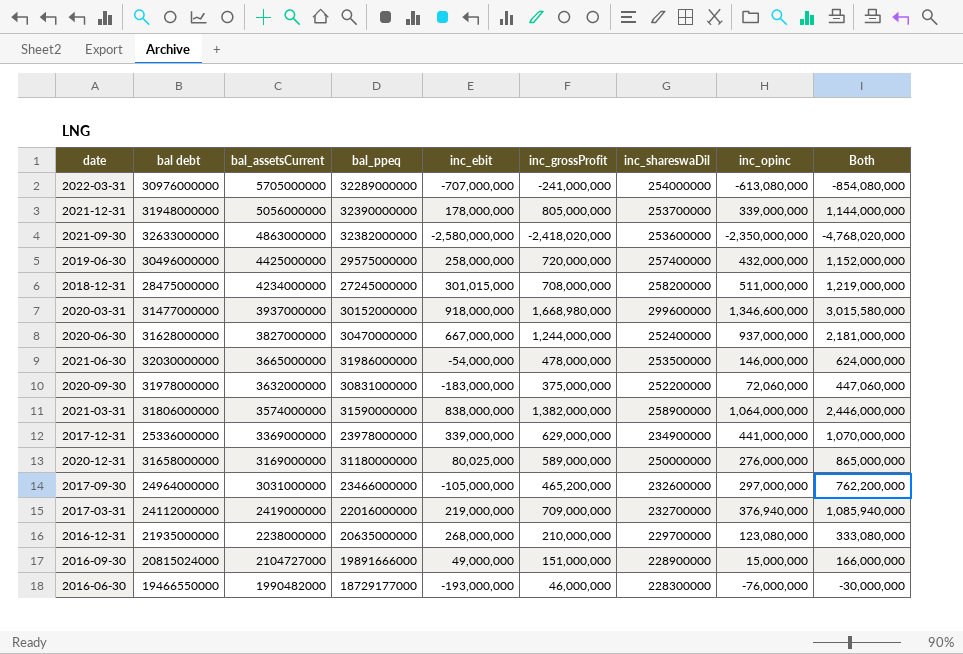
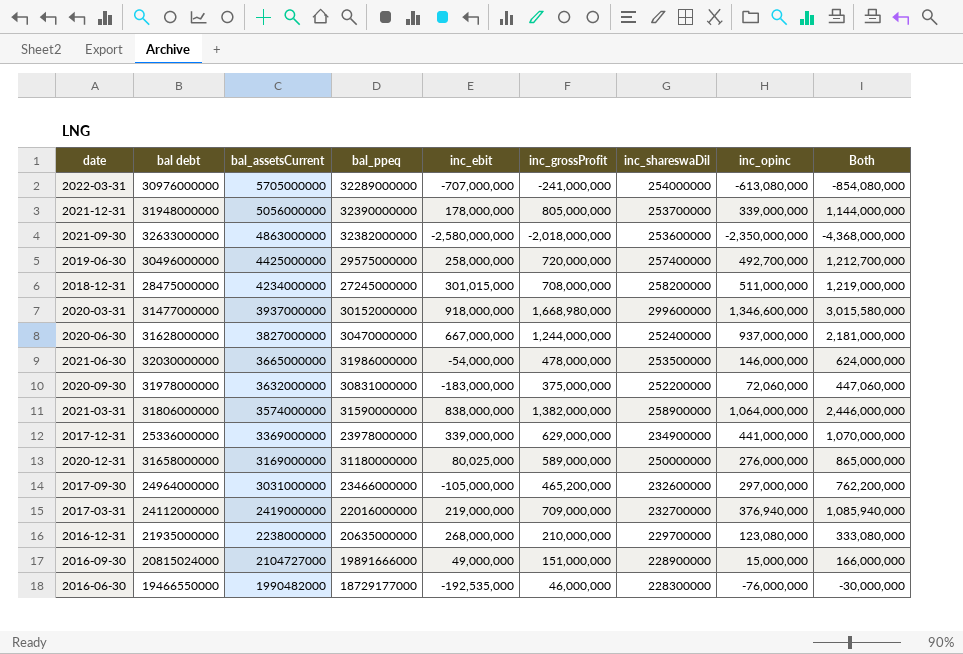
2021-09-30 | inc_grossProfit: -2,418,020,000 -> -2,018,000,000
2021-09-30 | Both: -4,768,020,000 -> -4,368,000,000
2019-06-30 | inc_opinc: 432,000,000 -> 492,700,000
2019-06-30 | Both: 1,152,000,000 -> 1,212,700,000
2016-06-30 | inc_ebit: -193,000,000 -> -192,535,000

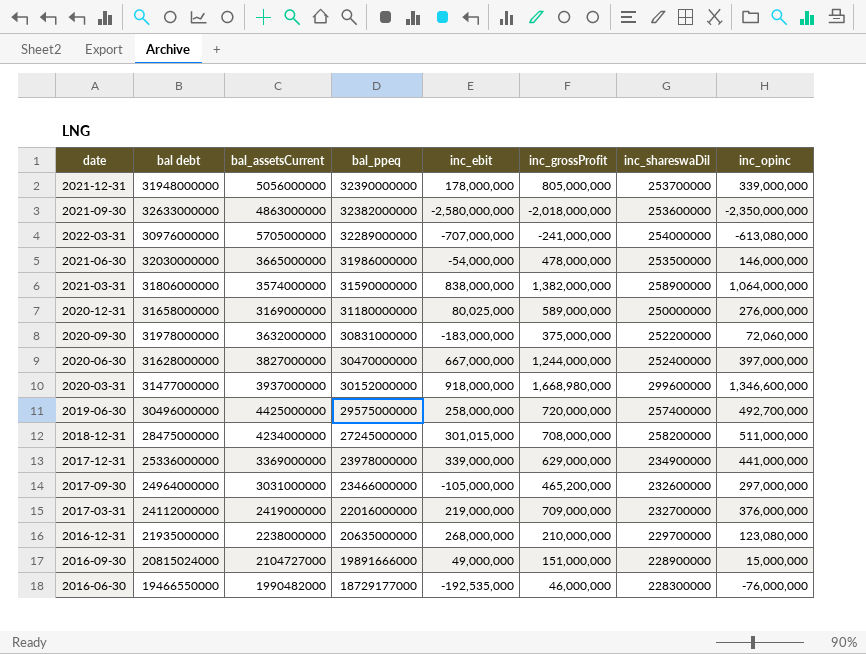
row order: bal_assetsCurrent descending -> bal_ppeq descending
column Both | formula: [inc_grossProfit] + [inc_opinc] -> none
2020-06-30 | inc_opinc: 937,000,000 -> 397,000,000
2017-03-31 | inc_opinc: 376,940,000 -> 376,000,000

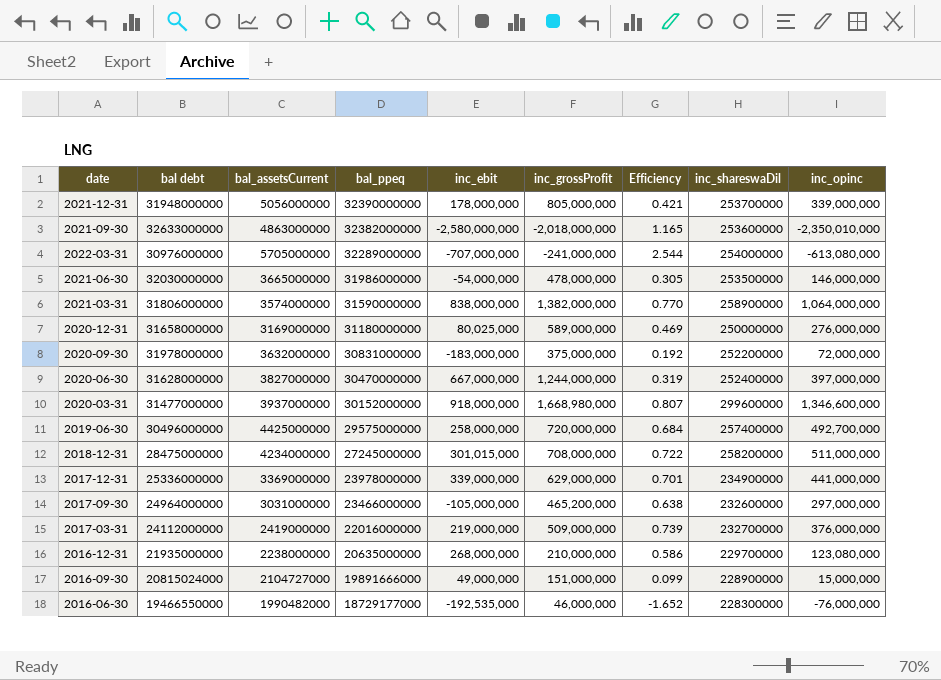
column Efficiency | formula: none -> [inc_opinc] / [inc_grossProfit]
2021-09-30 | inc_opinc: -2,350,000,000 -> -2,350,010,000
2020-09-30 | inc_opinc: 72,060,000 -> 72,000,000
2017-03-31 | inc_grossProfit: 709,000,000 -> 509,000,000

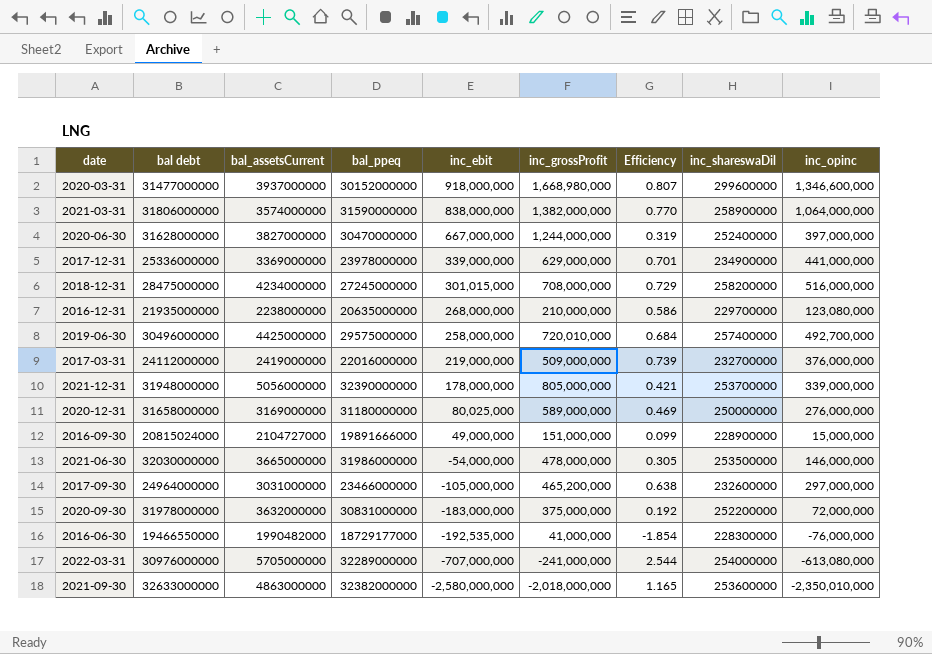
row order: bal_ppeq descending -> inc_ebit descending
2018-12-31 | Efficiency: 0.722 -> 0.729
2018-12-31 | inc_opinc: 511,000,000 -> 516,000,000
2019-06-30 | inc_grossProfit: 720,000,000 -> 720,010,000
2016-06-30 | inc_grossProfit: 46,000,000 -> 41,000,000
2016-06-30 | Efficiency: -1.652 -> -1.854

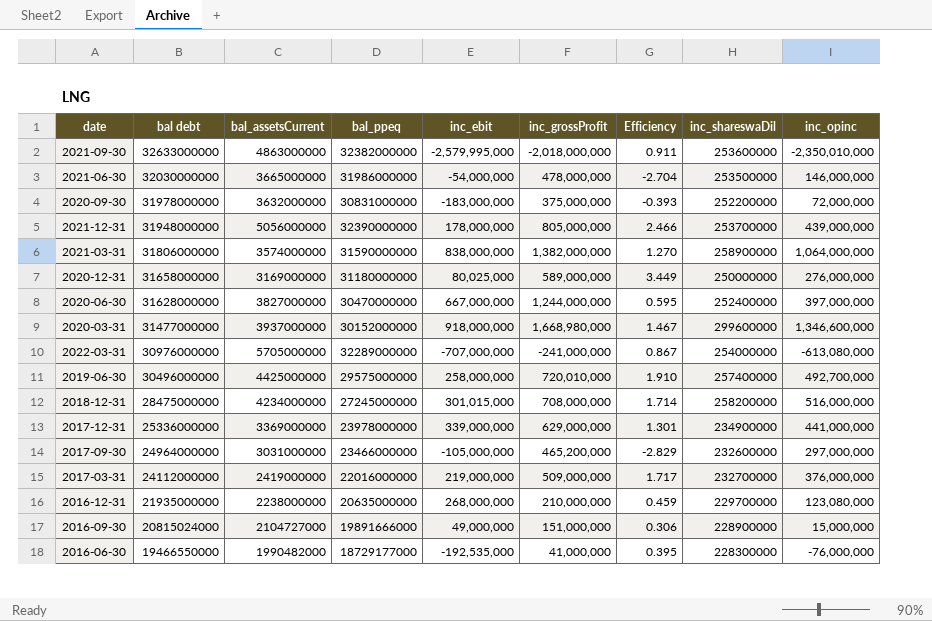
row order: inc_ebit descending -> bal debt descending
column Efficiency | formula: [inc_opinc] / [inc_grossProfit] -> [inc_opinc] / [inc_ebit]
2021-09-30 | inc_ebit: -2,580,000,000 -> -2,579,995,000
2021-12-31 | inc_opinc: 339,000,000 -> 439,000,000

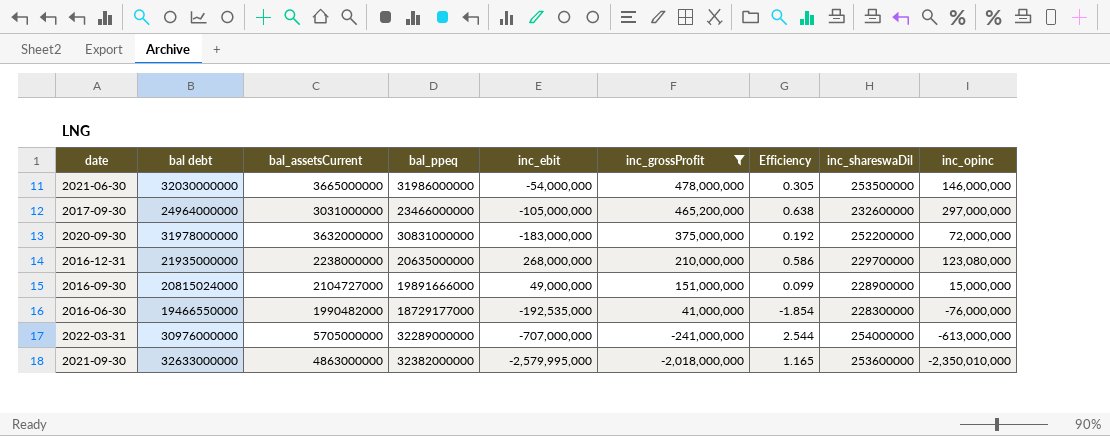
filter: none -> inc_grossProfit <= 478,000,000
row order: bal debt descending -> inc_grossProfit descending
column Efficiency | formula: [inc_opinc] / [inc_ebit] -> [inc_opinc] / [inc_grossProfit]
2022-03-31 | inc_opinc: -613,080,000 -> -613,000,000

